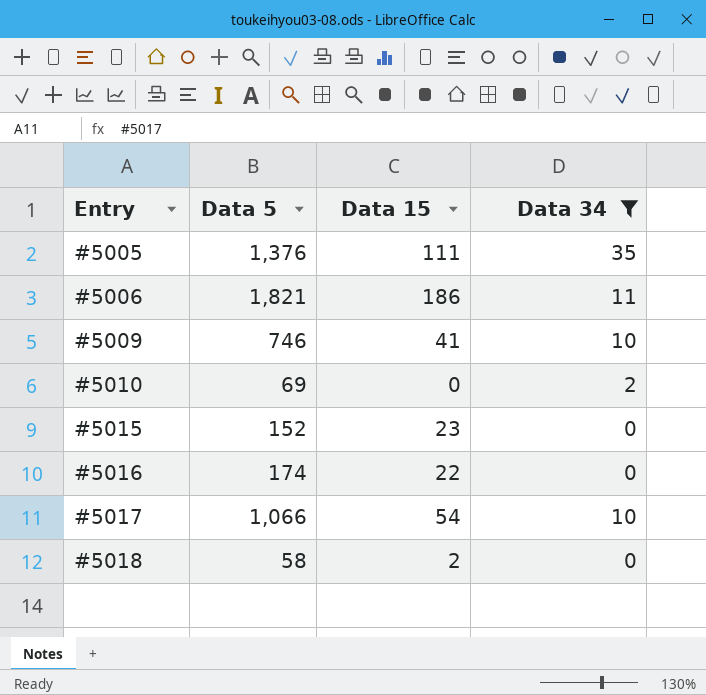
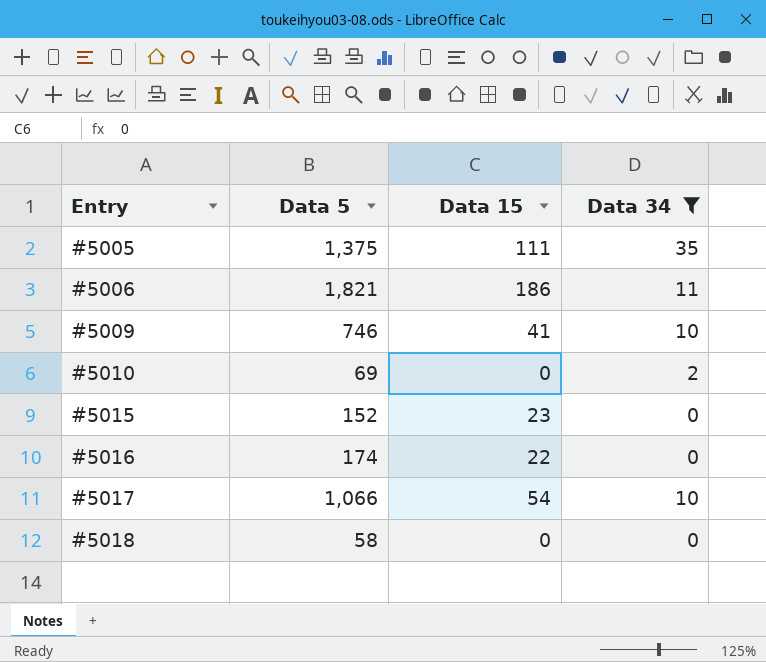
#5005 | Data 5: 1,376 -> 1,375
#5018 | Data 15: 2 -> 0

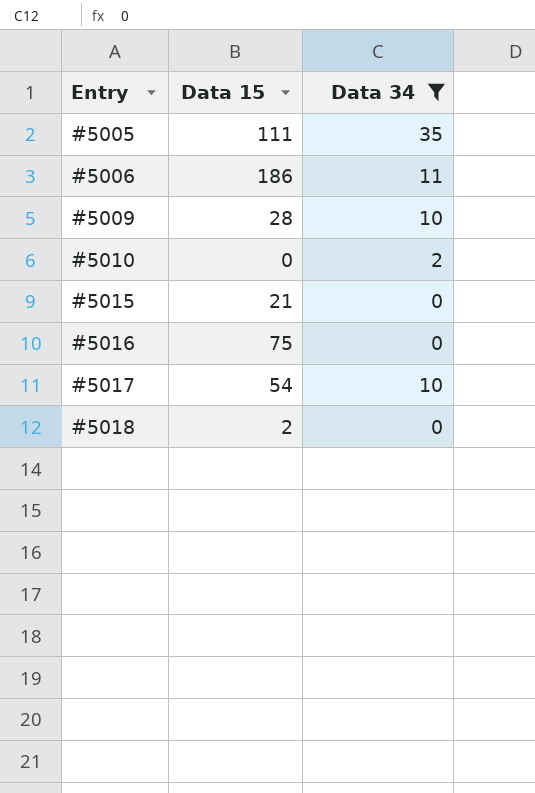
column Data 5 | position: 2 -> none
#5009 | Data 15: 41 -> 28
#5015 | Data 15: 23 -> 21
#5016 | Data 15: 22 -> 75
#5018 | Data 15: 0 -> 2

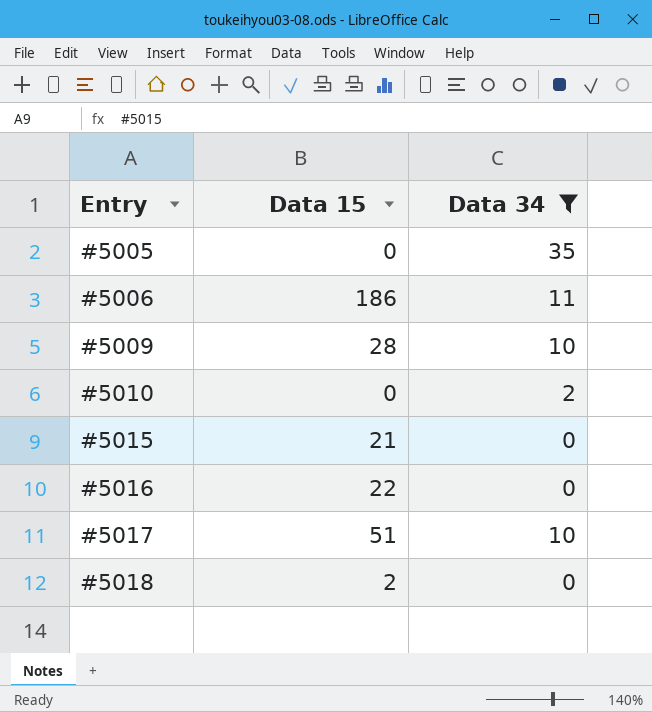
#5005 | Data 15: 111 -> 0
#5016 | Data 15: 75 -> 22
#5017 | Data 15: 54 -> 51

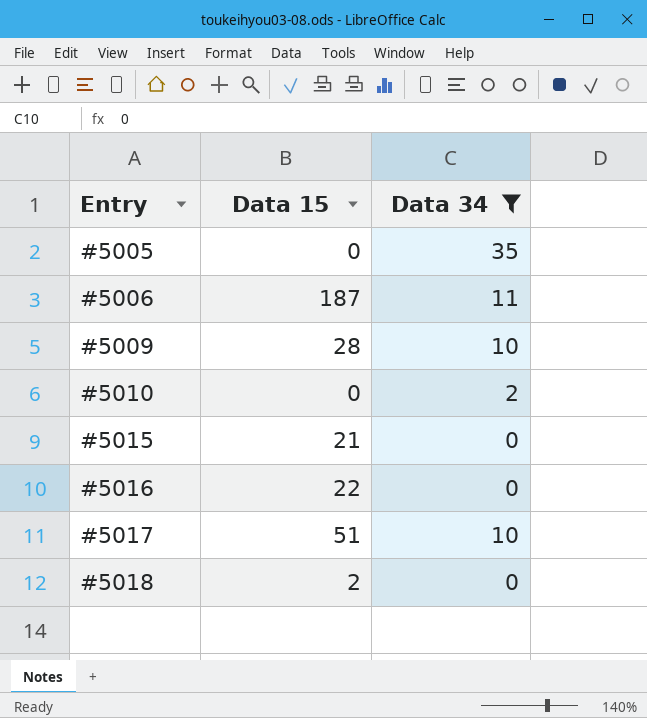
#5006 | Data 15: 186 -> 187

